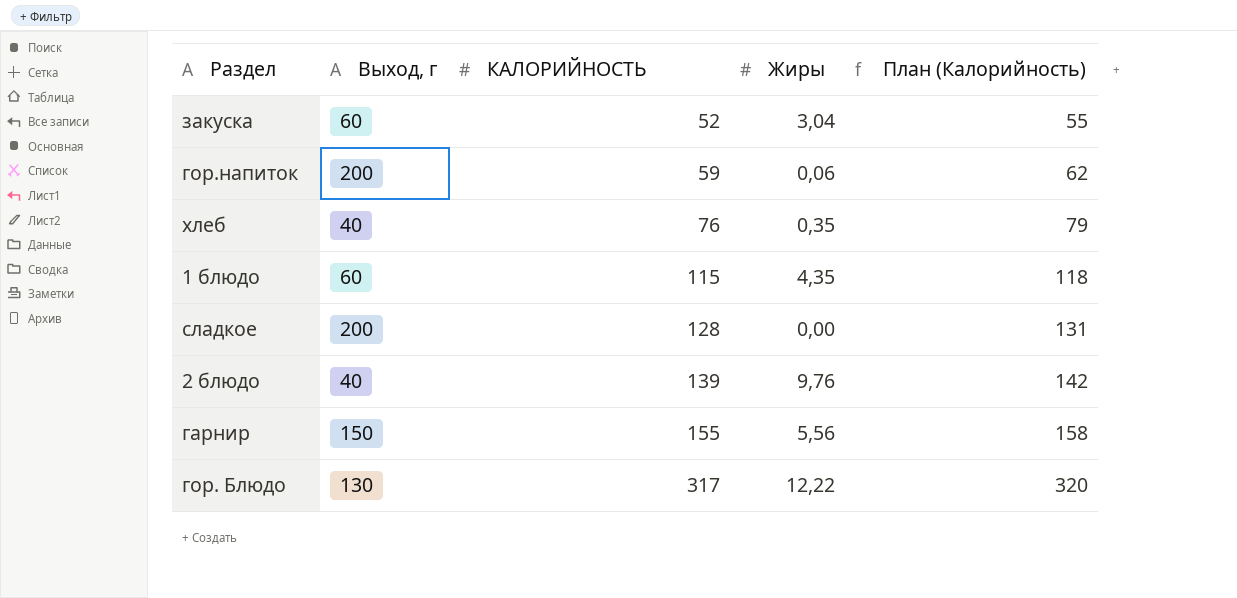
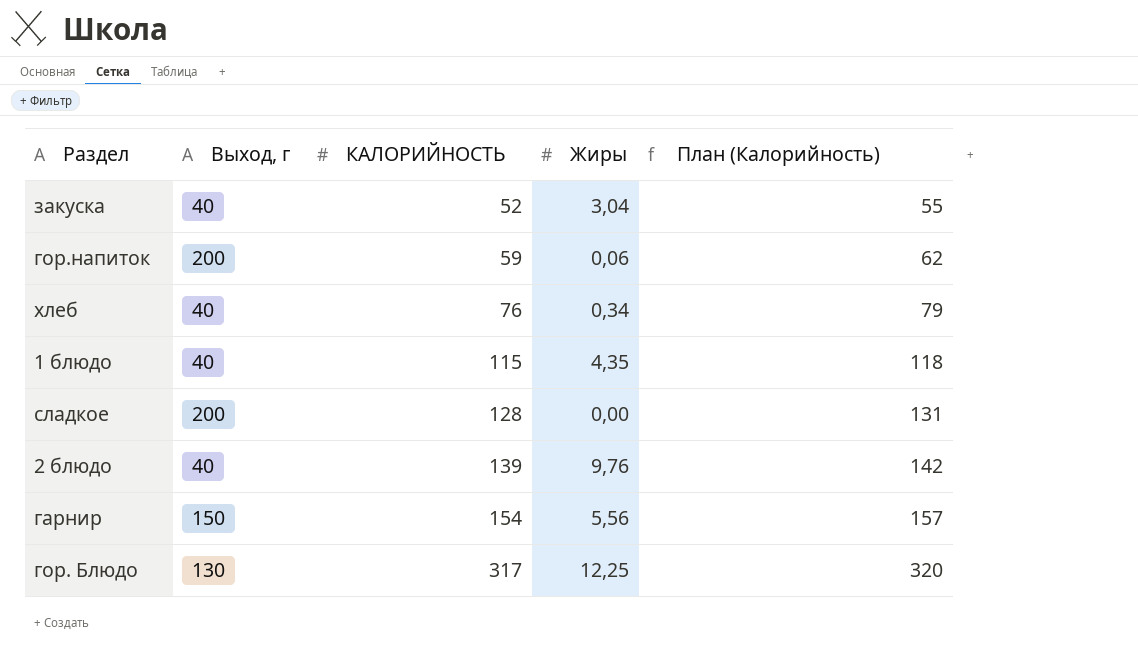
закуска | Выход, г: 60 -> 40
хлеб | Жиры: 0,35 -> 0,34
1 блюдо | Выход, г: 60 -> 40
гарнир | КАЛОРИЙНОСТЬ: 155 -> 154
гарнир | План (Калорийность): 158 -> 157
гор. Блюдо | Жиры: 12,22 -> 12,25

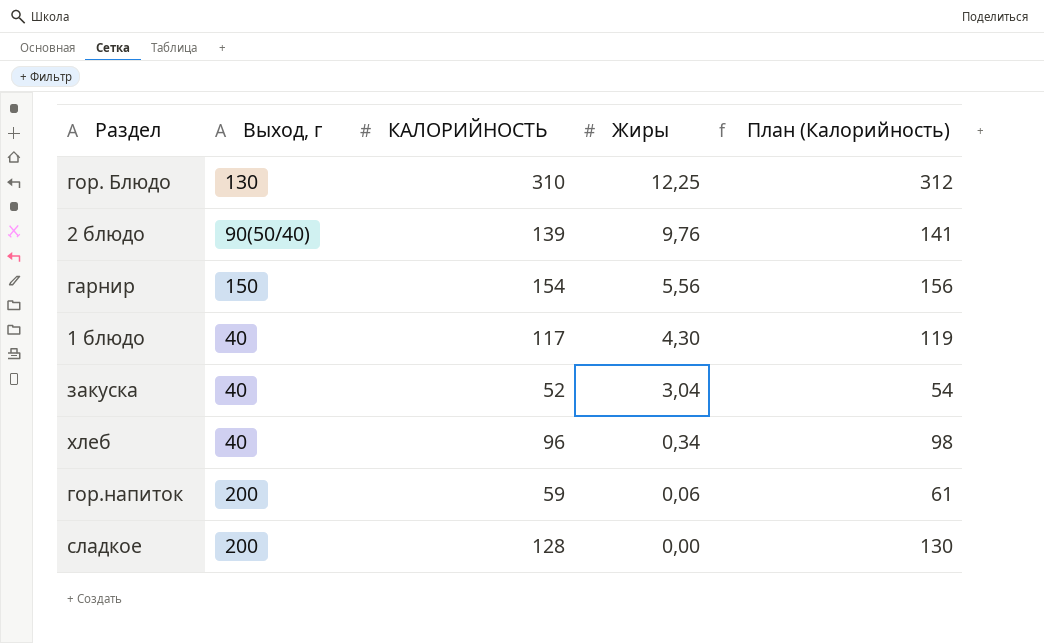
row order: КАЛОРИЙНОСТЬ ascending -> Жиры descending
column План (Калорийность) | formula: [КАЛОРИЙНОСТЬ] + 3 -> [КАЛОРИЙНОСТЬ] + 2
гор. Блюдо | КАЛОРИЙНОСТЬ: 317 -> 310
2 блюдо | Выход, г: 40 -> 90(50/40)
1 блюдо | КАЛОРИЙНОСТЬ: 115 -> 117
1 блюдо | Жиры: 4,35 -> 4,30
хлеб | КАЛОРИЙНОСТЬ: 76 -> 96

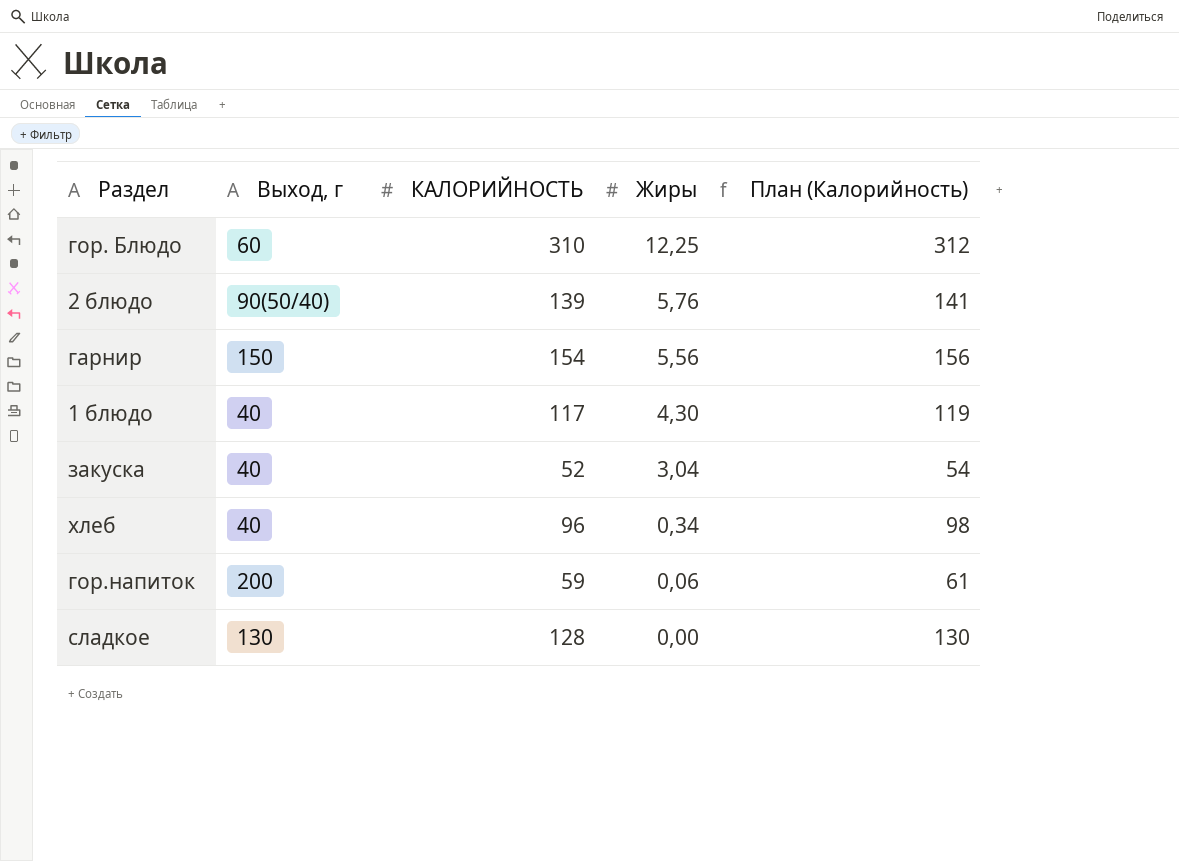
гор. Блюдо | Выход, г: 130 -> 60
2 блюдо | Жиры: 9,76 -> 5,76
сладкое | Выход, г: 200 -> 130

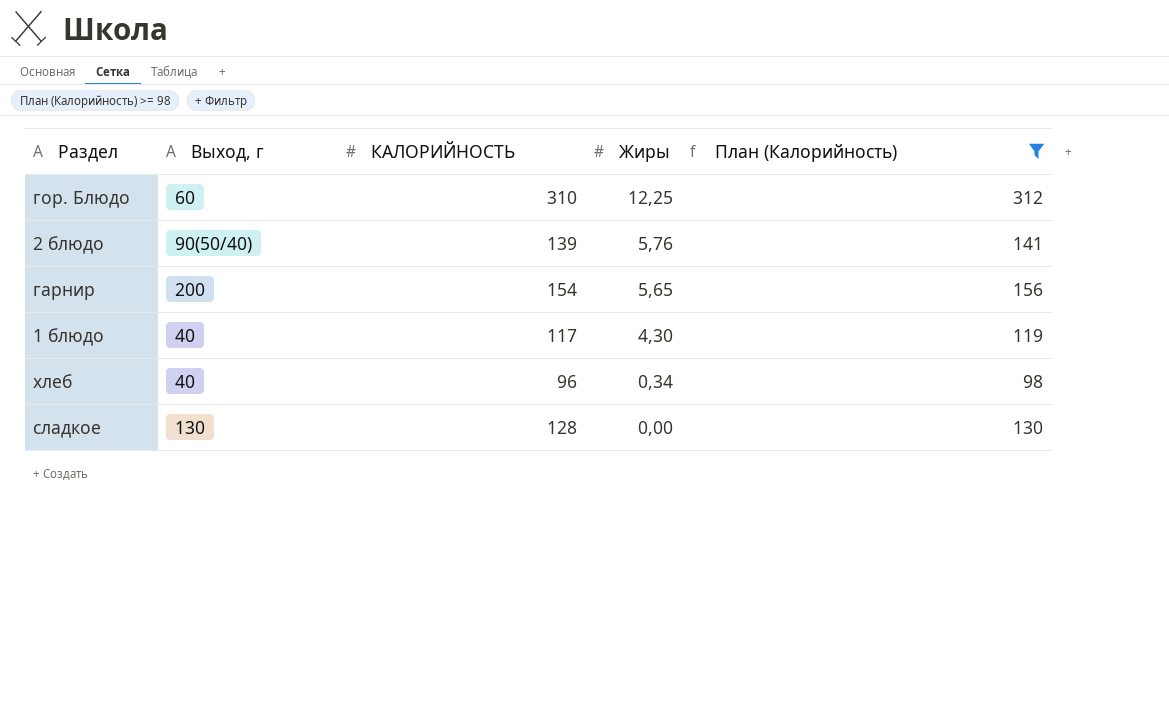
filter: none -> План (Калорийность) >= 98
гарнир | Выход, г: 150 -> 200
гарнир | Жиры: 5,56 -> 5,65

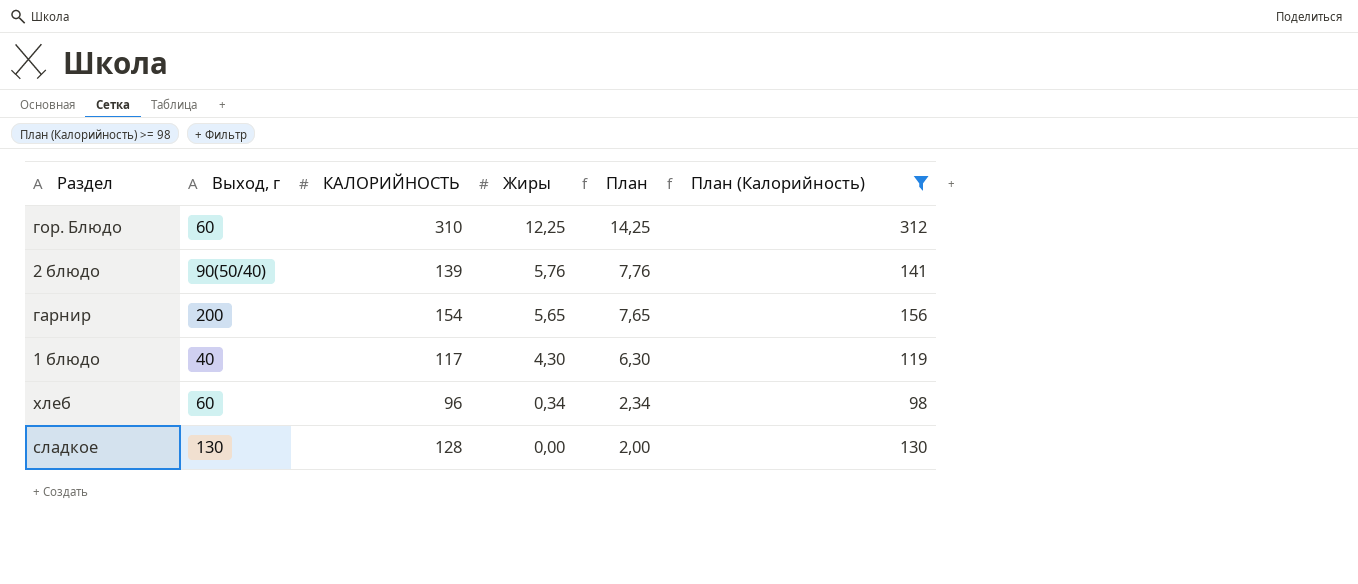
column План | formula: none -> [Жиры] + 2
хлеб | Выход, г: 40 -> 60

